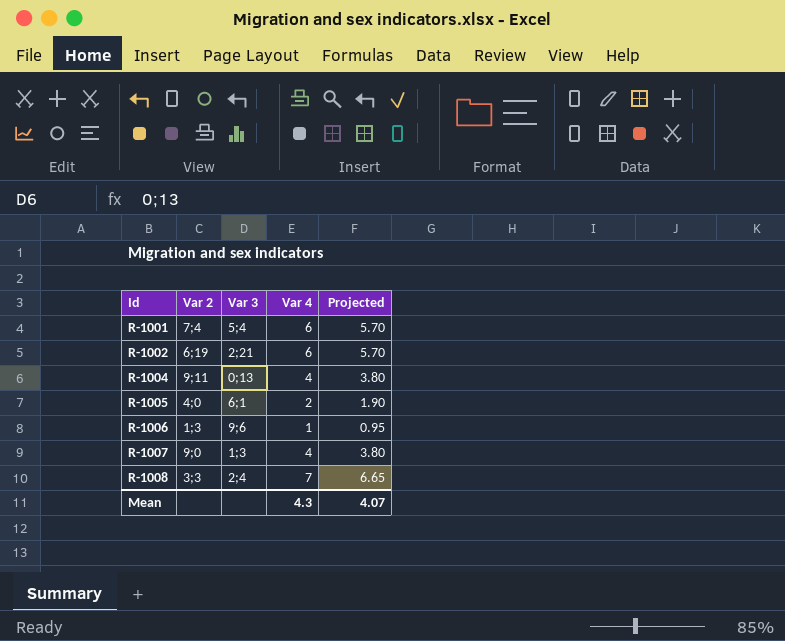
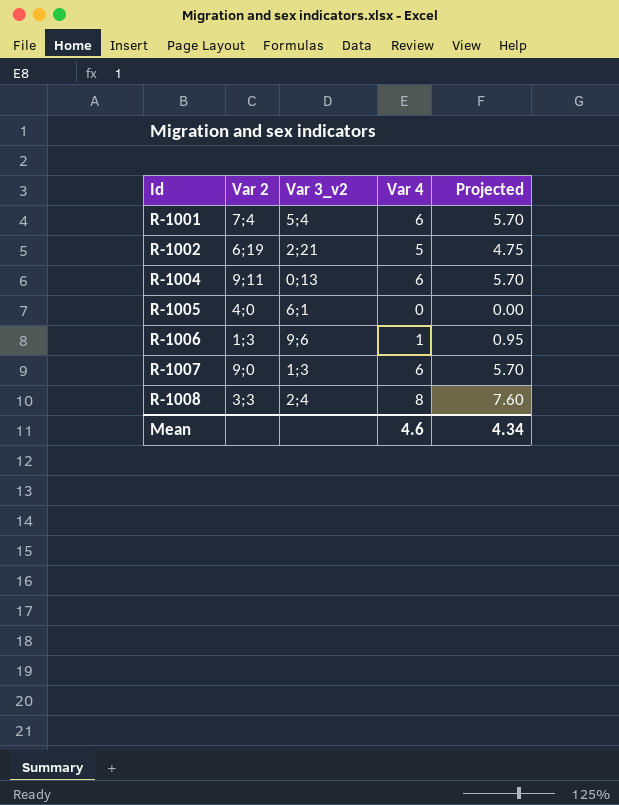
column name: Var 3 -> Var 3_v2
R-1002 | Var 4: 6 -> 5
R-1002 | Projected: 5.70 -> 4.75
R-1004 | Var 4: 4 -> 6
R-1004 | Projected: 3.80 -> 5.70
R-1005 | Var 4: 2 -> 0
R-1005 | Projected: 1.90 -> 0.00
R-1007 | Var 4: 4 -> 6
R-1007 | Projected: 3.80 -> 5.70
R-1008 | Var 4: 7 -> 8
R-1008 | Projected: 6.65 -> 7.60
Mean | Var 4: 4.3 -> 4.6
Mean | Projected: 4.07 -> 4.34

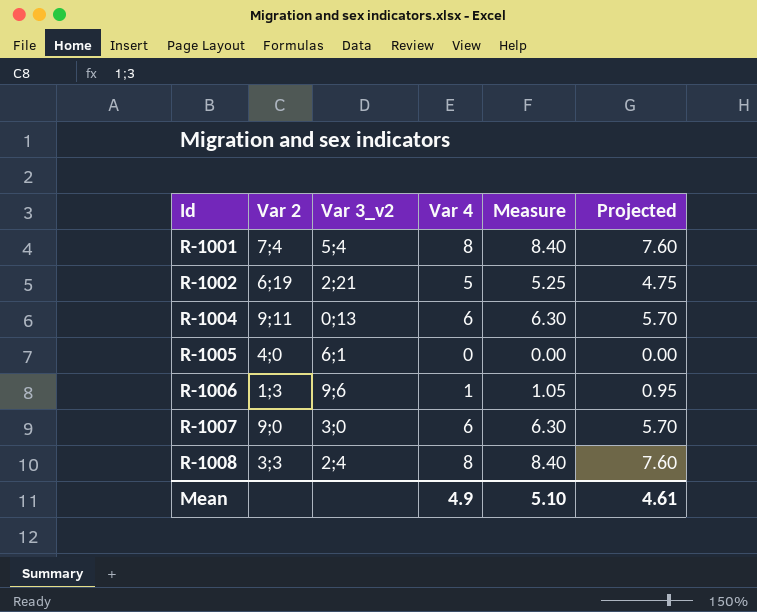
column Measure | formula: none -> [Var 4] * 1.05
R-1001 | Var 4: 6 -> 8
R-1001 | Projected: 5.70 -> 7.60
R-1007 | Var 3_v2: 1;3 -> 3;0
Mean | Var 4: 4.6 -> 4.9
Mean | Projected: 4.34 -> 4.61

